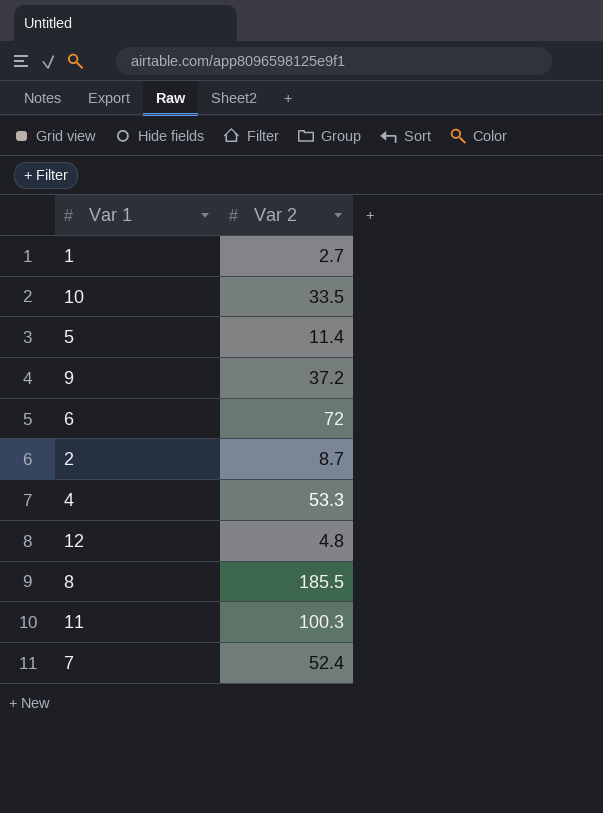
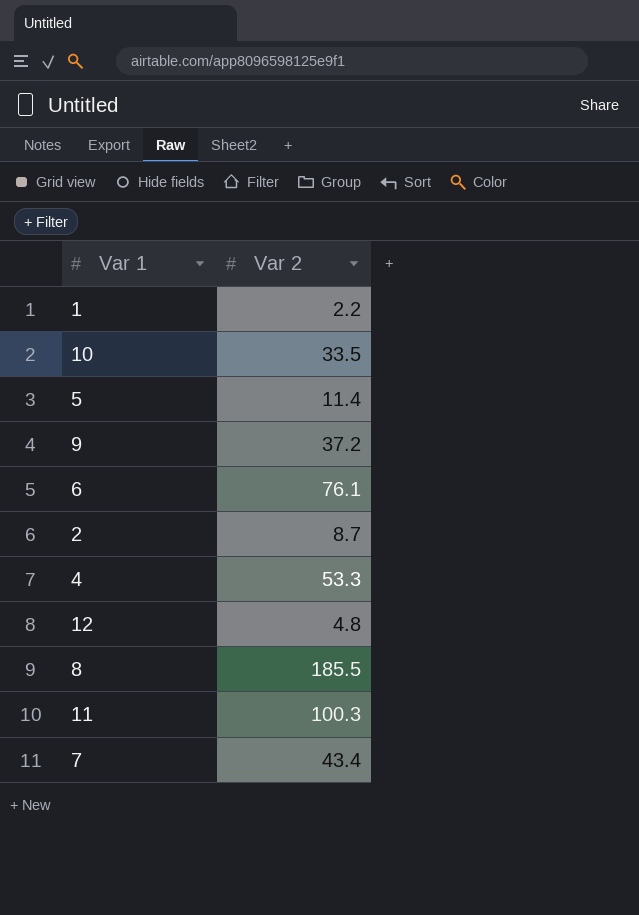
1 | Var 2: 2.7 -> 2.2
6 | Var 2: 72 -> 76.1
7 | Var 2: 52.4 -> 43.4

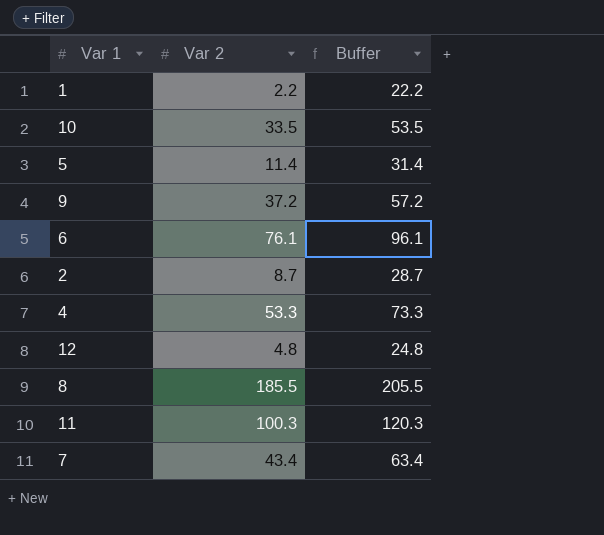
column Buffer | formula: none -> [Var 2] + 20

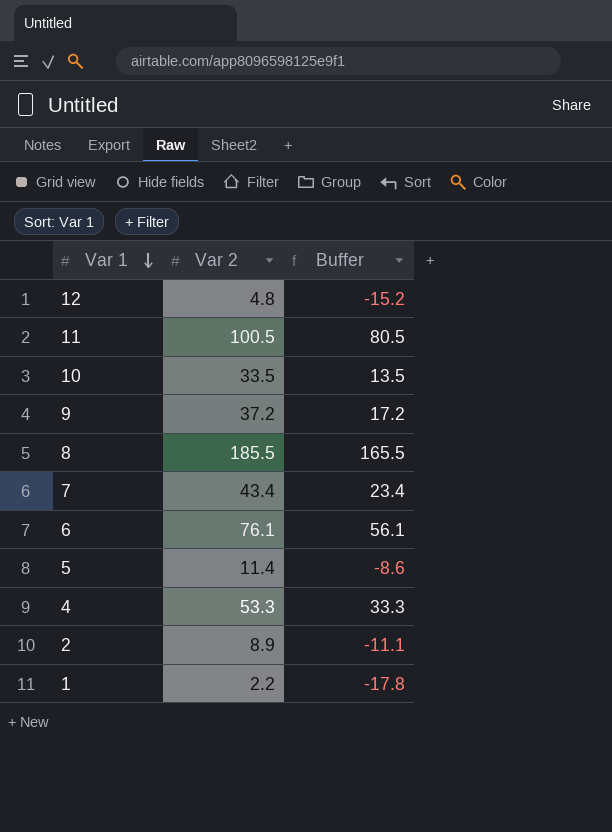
row order: none -> Var 1 descending
column Buffer | formula: [Var 2] + 20 -> [Var 2] - 20
11 | Var 2: 100.3 -> 100.5
2 | Var 2: 8.7 -> 8.9

